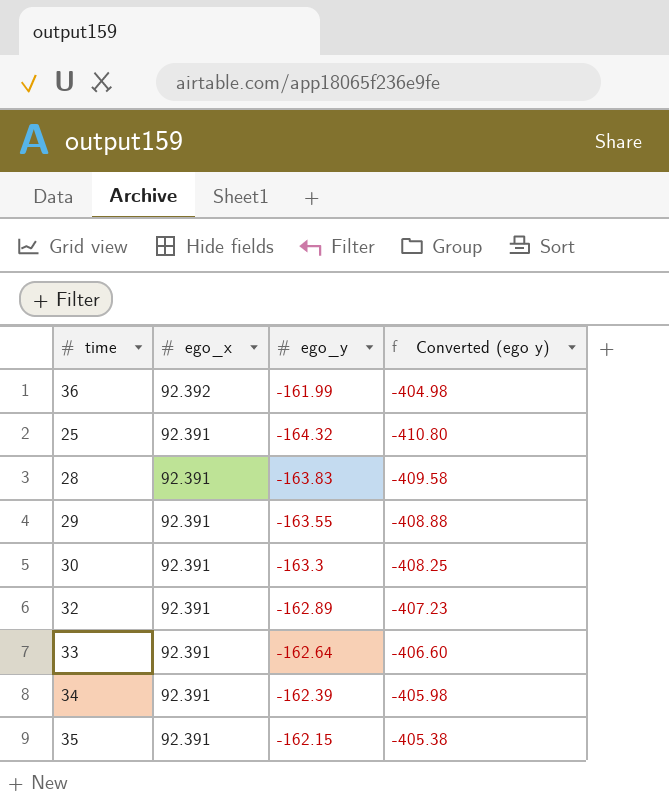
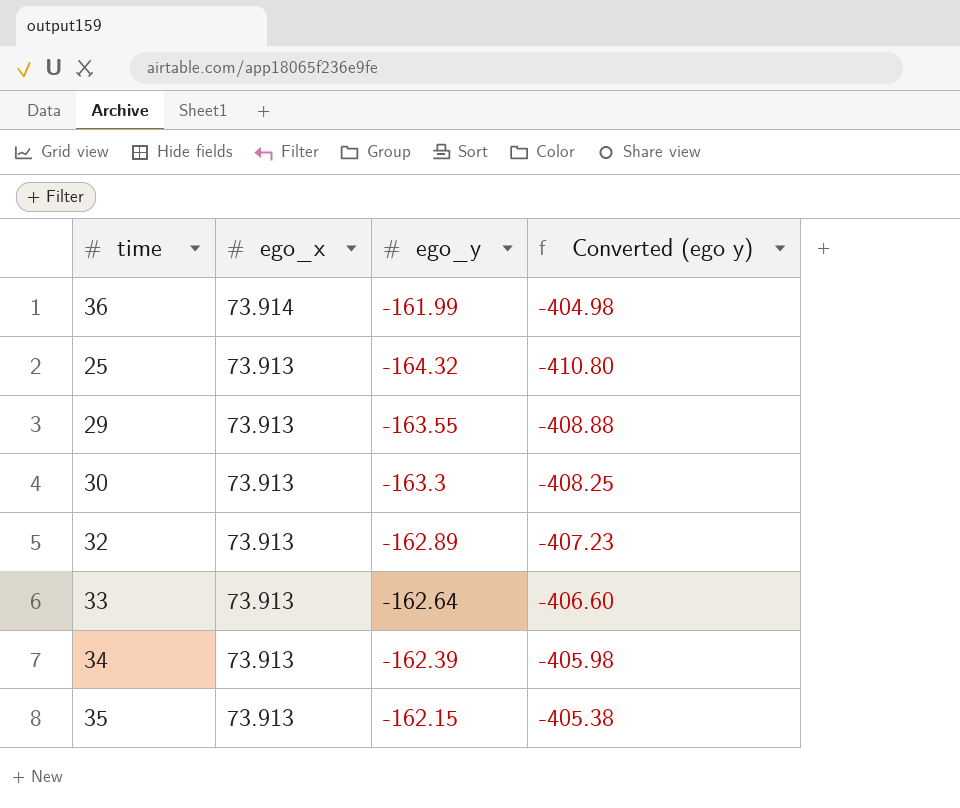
row 28: 92.391 | -163.83 | -409.58 -> none
36 | ego_x: 92.392 -> 73.914
25 | ego_x: 92.391 -> 73.913
29 | ego_x: 92.391 -> 73.913
30 | ego_x: 92.391 -> 73.913
32 | ego_x: 92.391 -> 73.913
33 | ego_x: 92.391 -> 73.913
34 | ego_x: 92.391 -> 73.913
35 | ego_x: 92.391 -> 73.913

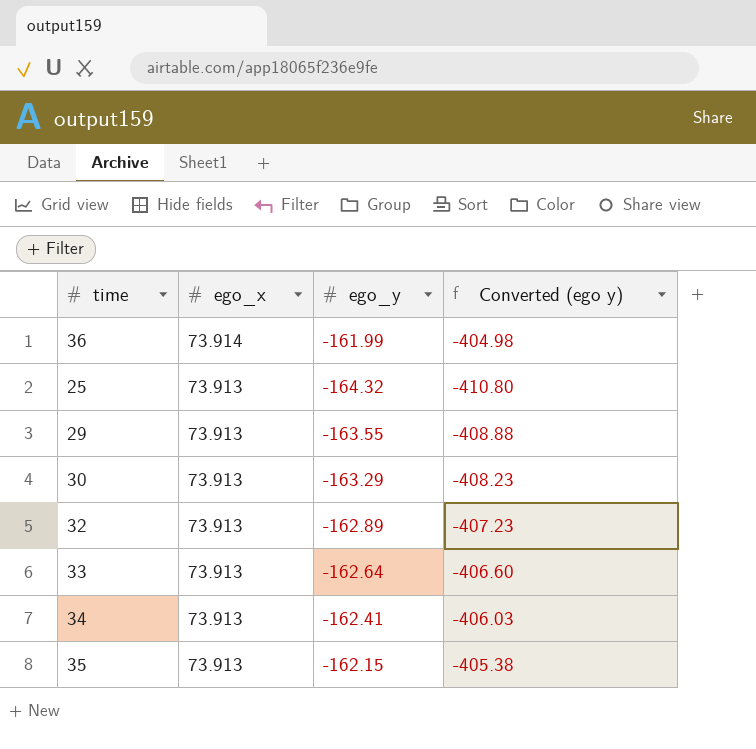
30 | ego_y: -163.3 -> -163.29
30 | Converted (ego y): -408.25 -> -408.23
34 | ego_y: -162.39 -> -162.41
34 | Converted (ego y): -405.98 -> -406.03

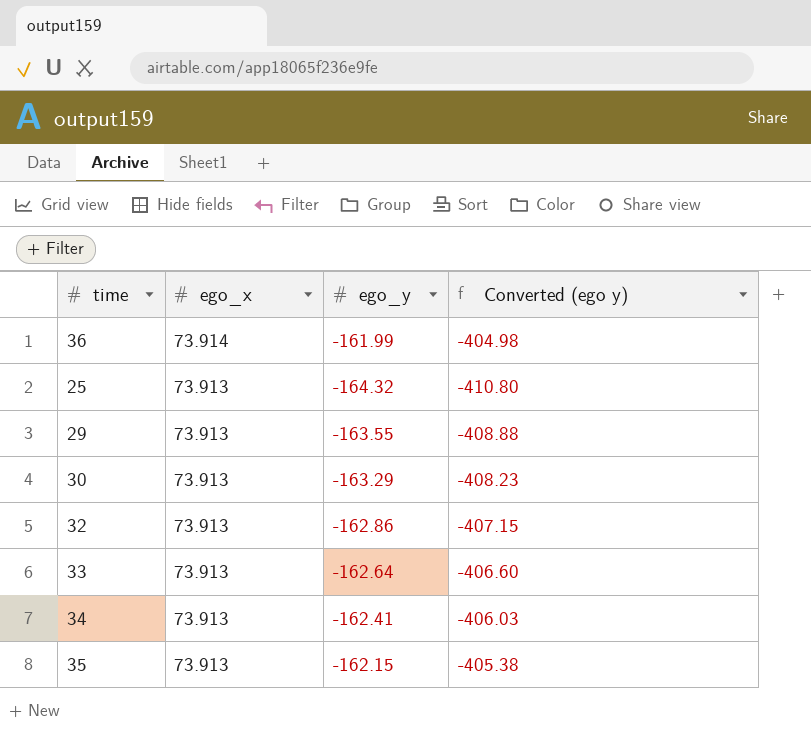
32 | ego_y: -162.89 -> -162.86
32 | Converted (ego y): -407.23 -> -407.15

